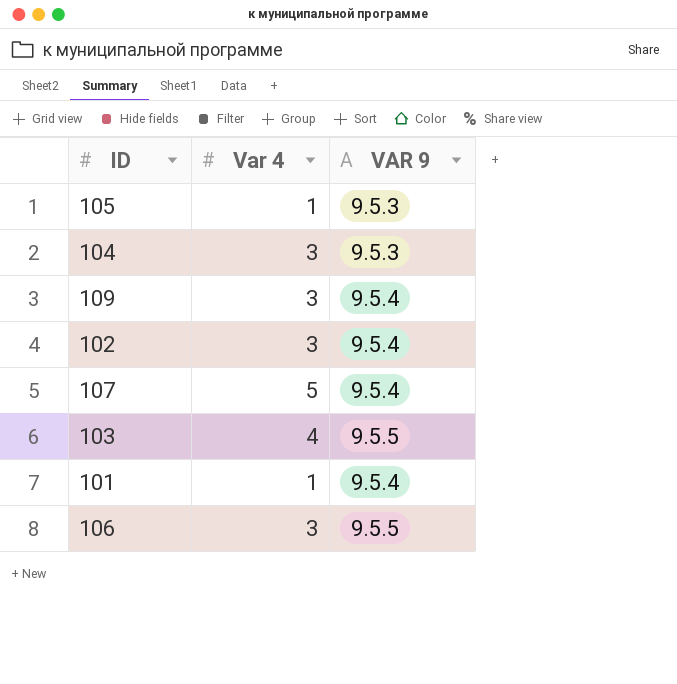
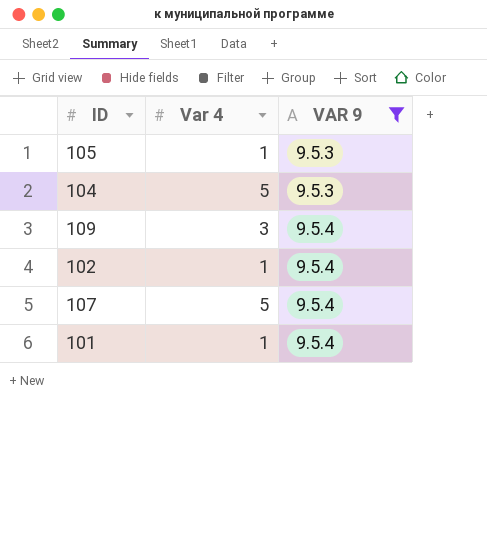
filter: none -> VAR 9 != 9.5.5
104 | Var 4: 3 -> 5
102 | Var 4: 3 -> 1

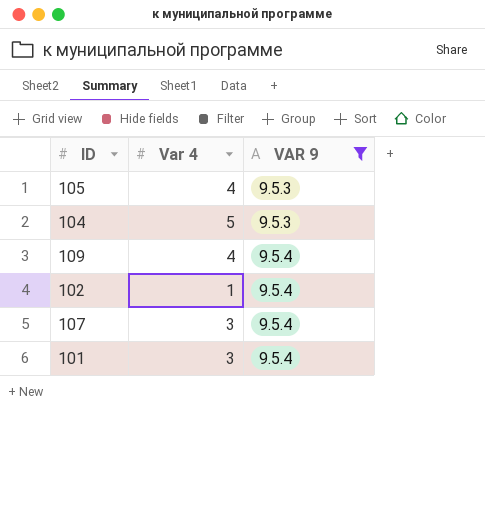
105 | Var 4: 1 -> 4
109 | Var 4: 3 -> 4
107 | Var 4: 5 -> 3
101 | Var 4: 1 -> 3

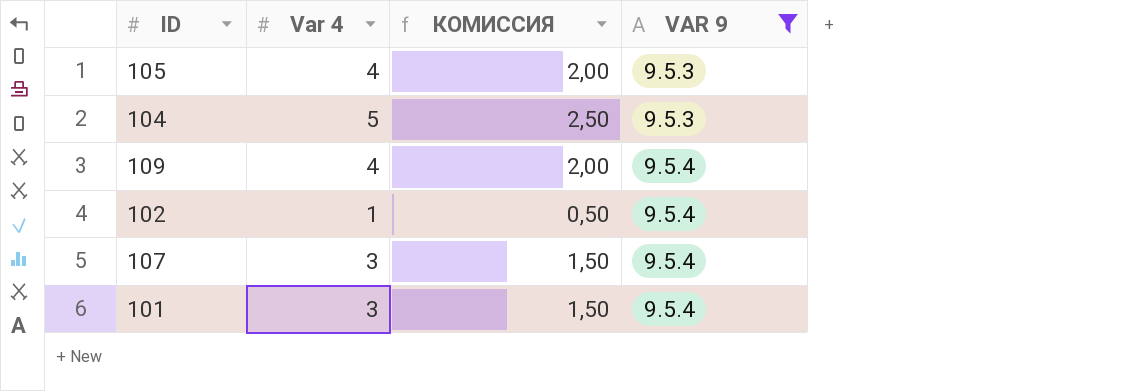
column КОМИССИЯ | formula: none -> [Var 4] * 0,5

